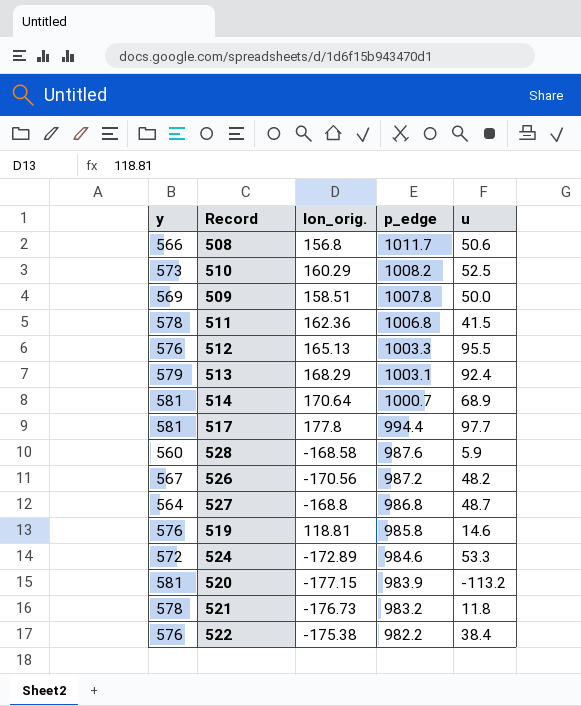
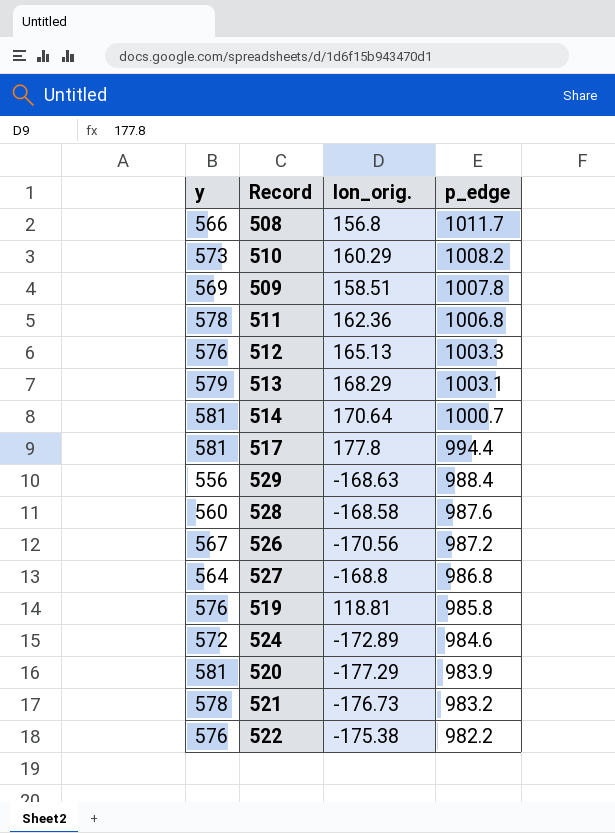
column u | position: 5 -> none
row 529: none -> 556 | -168.63 | 988.4
520 | lon_orig.: -177.15 -> -177.29

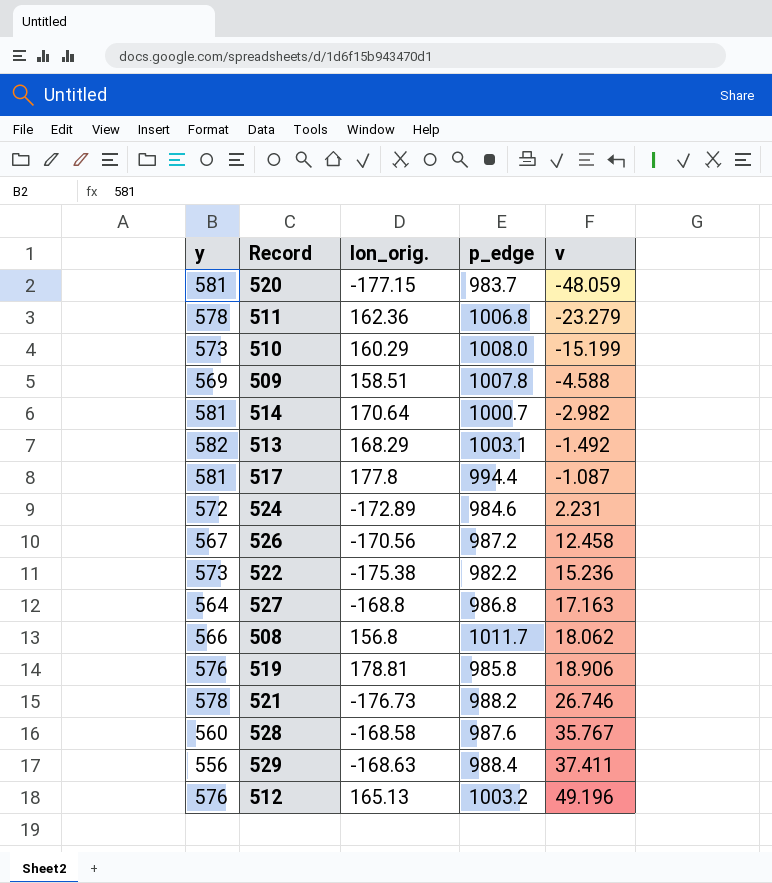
row order: p_edge descending -> v ascending
column v | position: none -> 5
520 | lon_orig.: -177.29 -> -177.15
520 | p_edge: 983.9 -> 983.7
510 | p_edge: 1008.2 -> 1008.0
513 | y: 579 -> 582
522 | y: 576 -> 573
519 | lon_orig.: 118.81 -> 178.81
521 | p_edge: 983.2 -> 988.2
512 | p_edge: 1003.3 -> 1003.2

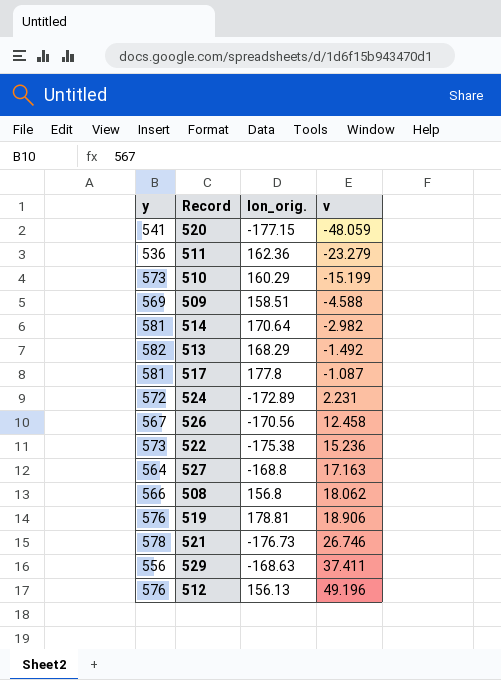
column p_edge | position: 4 -> none
row 528: 560 | -168.58 | 987.6 | 35.767 -> none
520 | y: 581 -> 541
511 | y: 578 -> 536
512 | lon_orig.: 165.13 -> 156.13

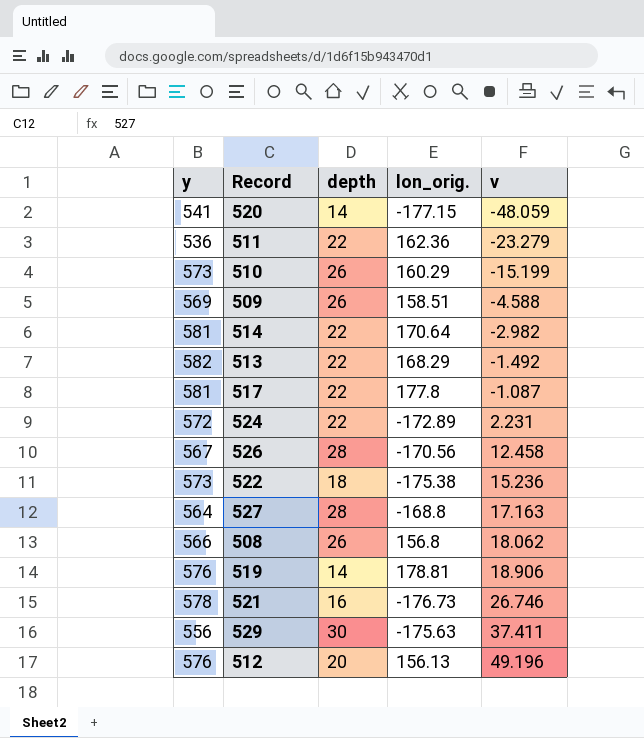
column depth | position: none -> 3
529 | lon_orig.: -168.63 -> -175.63

